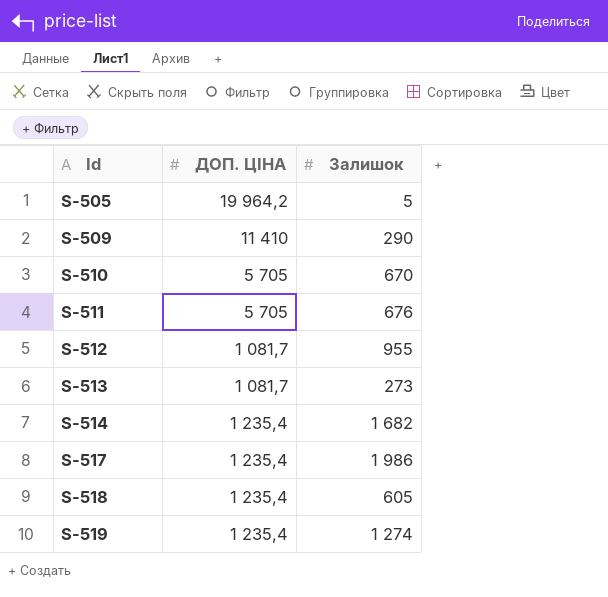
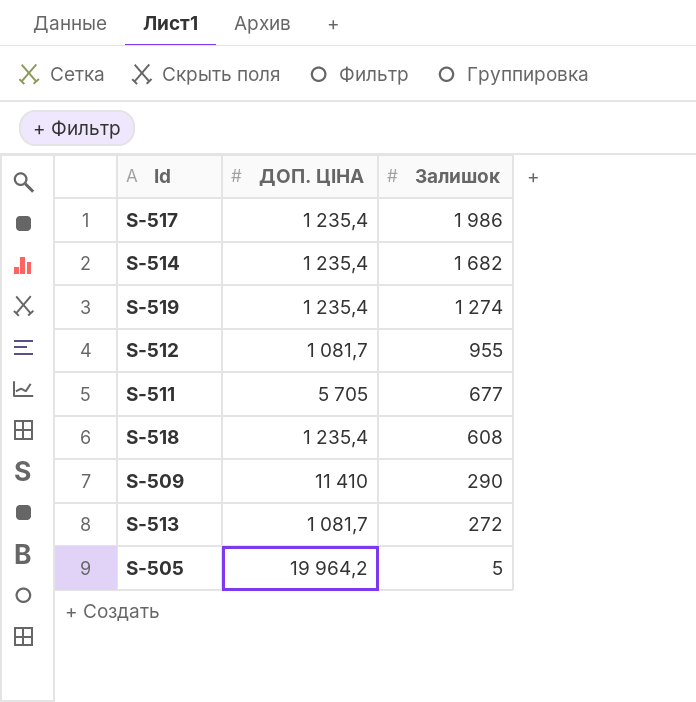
row order: Id ascending -> Залишок descending
row S-510: 5 705 | 670 -> none
S-511 | Залишок: 676 -> 677
S-518 | Залишок: 605 -> 608
S-513 | Залишок: 273 -> 272

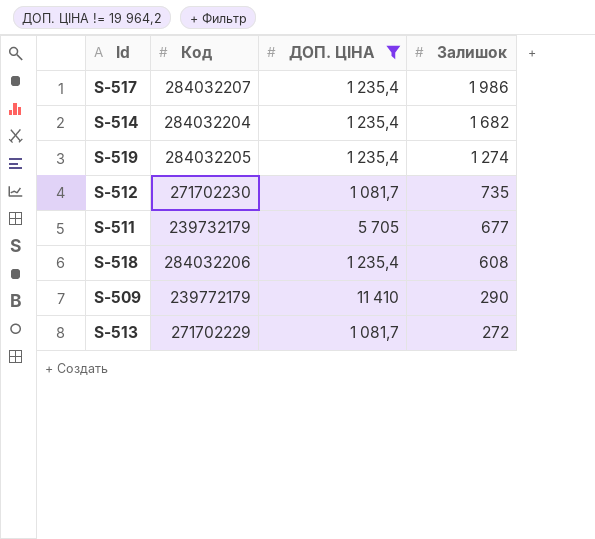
filter: none -> ДОП. ЦІНА != 19 964,2
column Код | position: none -> 2
S-512 | Залишок: 955 -> 735

